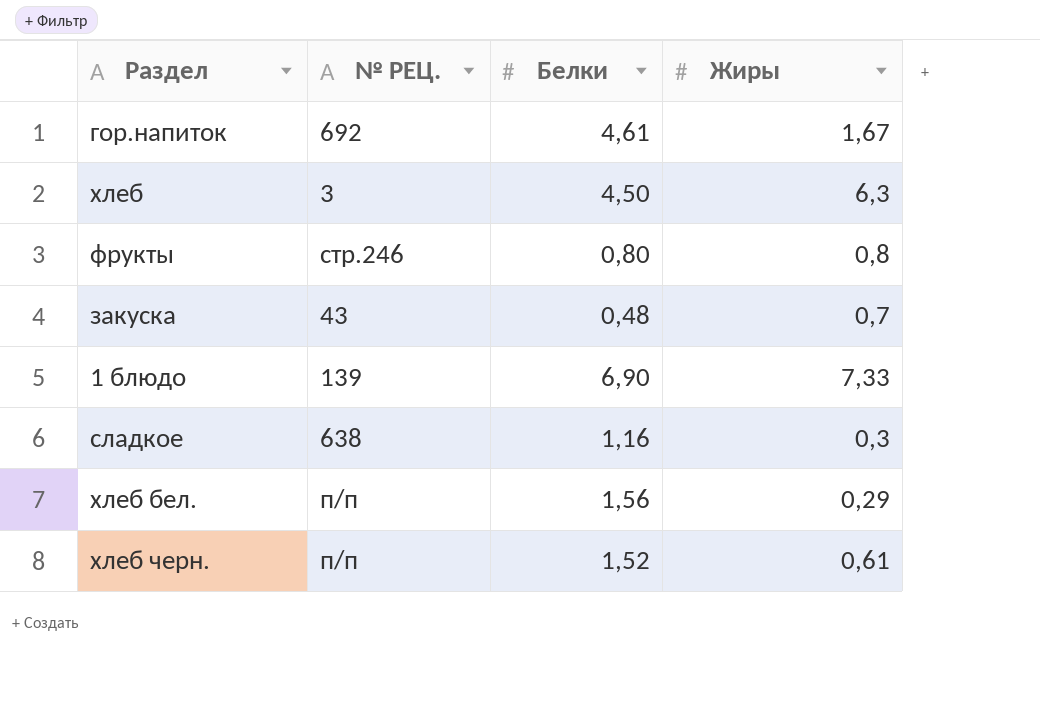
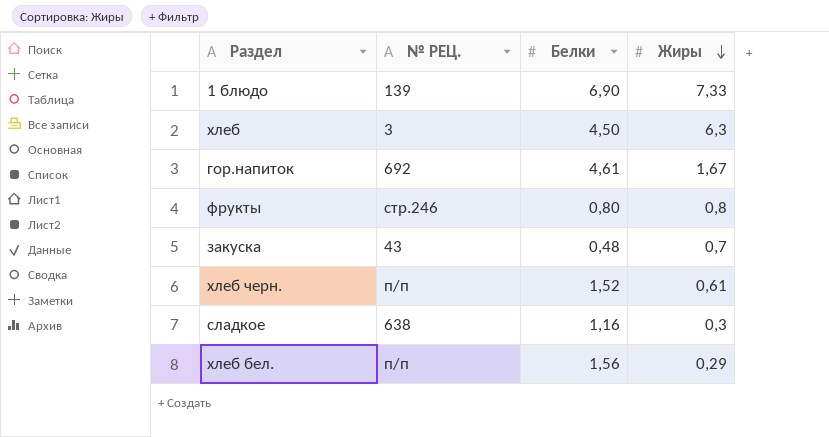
row order: none -> Жиры descending

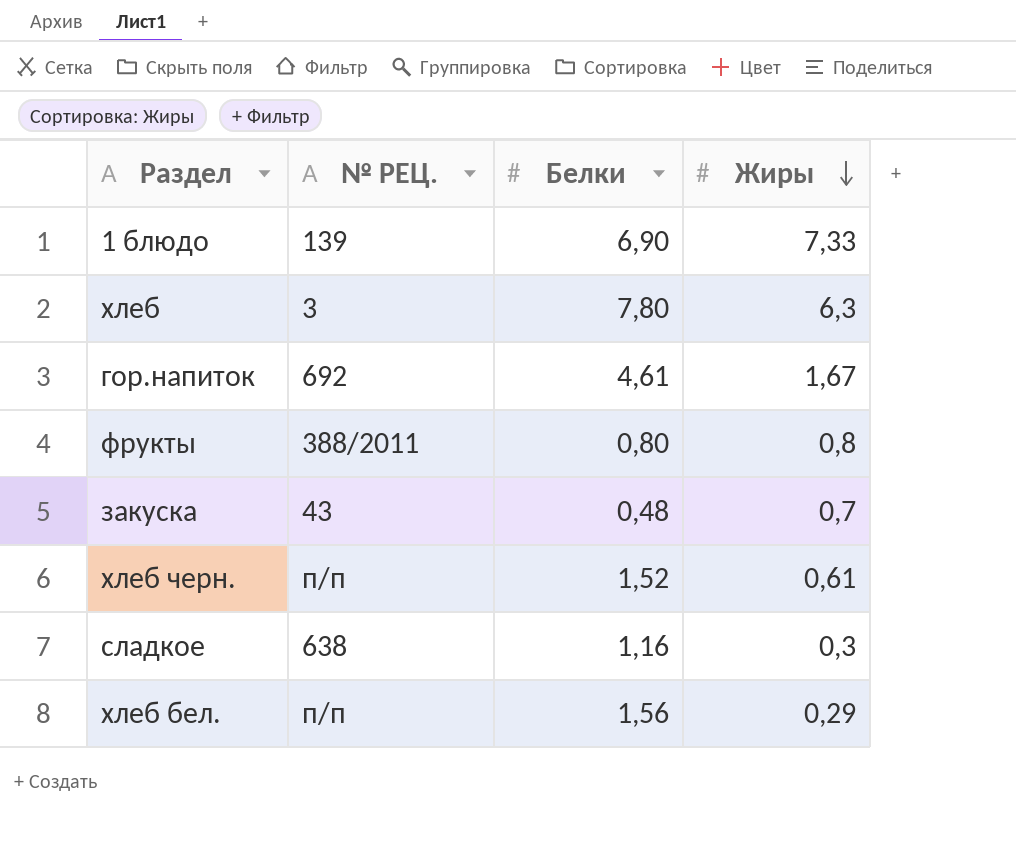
хлеб | Белки: 4,50 -> 7,80
фрукты | № РЕЦ.: стр.246 -> 388/2011

